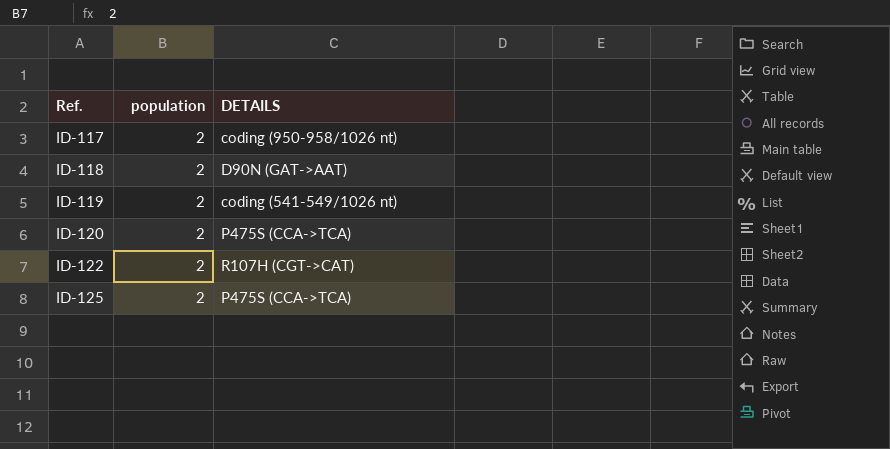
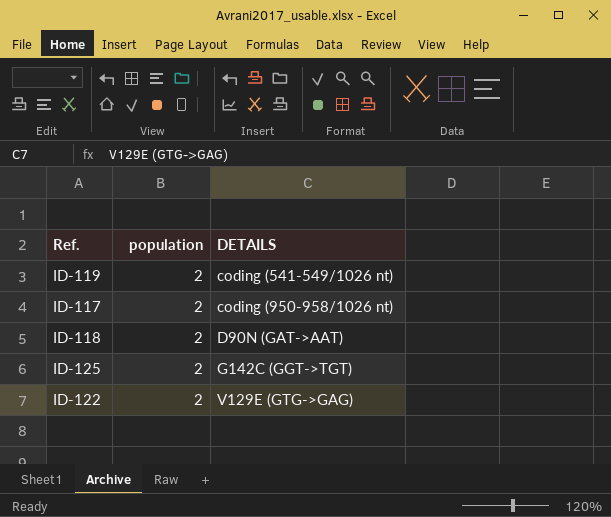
row order: Ref. ascending -> DETAILS ascending
row ID-120: 2 | P475S (CCA->TCA) -> none
ID-125 | DETAILS: P475S (CCA->TCA) -> G142C (GGT->TGT)
ID-122 | DETAILS: R107H (CGT->CAT) -> V129E (GTG->GAG)

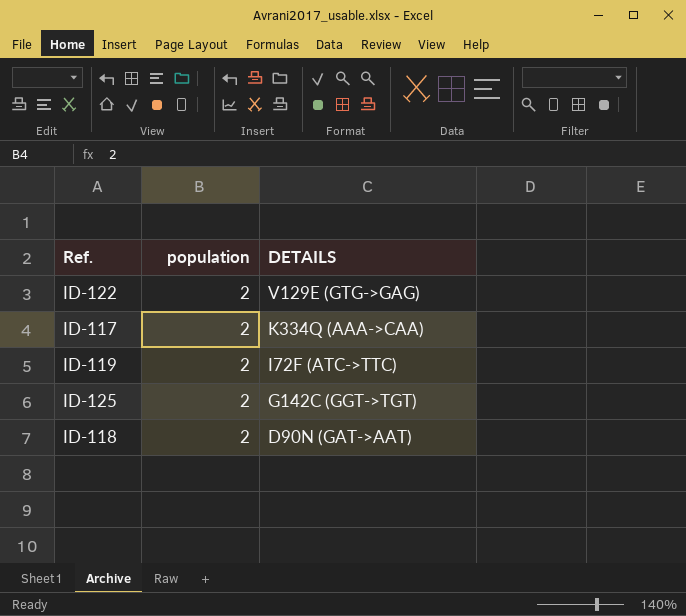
row order: DETAILS ascending -> DETAILS descending
ID-117 | DETAILS: coding (950-958/1026 nt) -> K334Q (AAA->CAA)
ID-119 | DETAILS: coding (541-549/1026 nt) -> I72F (ATC->TTC)

